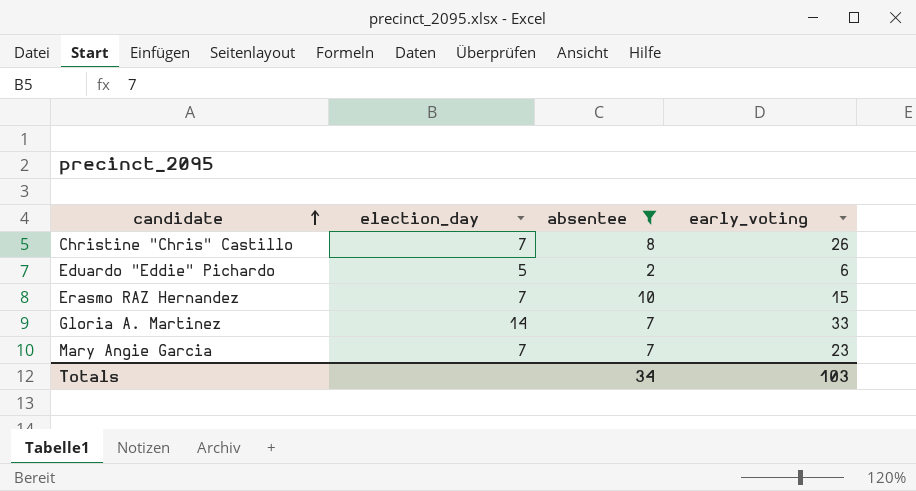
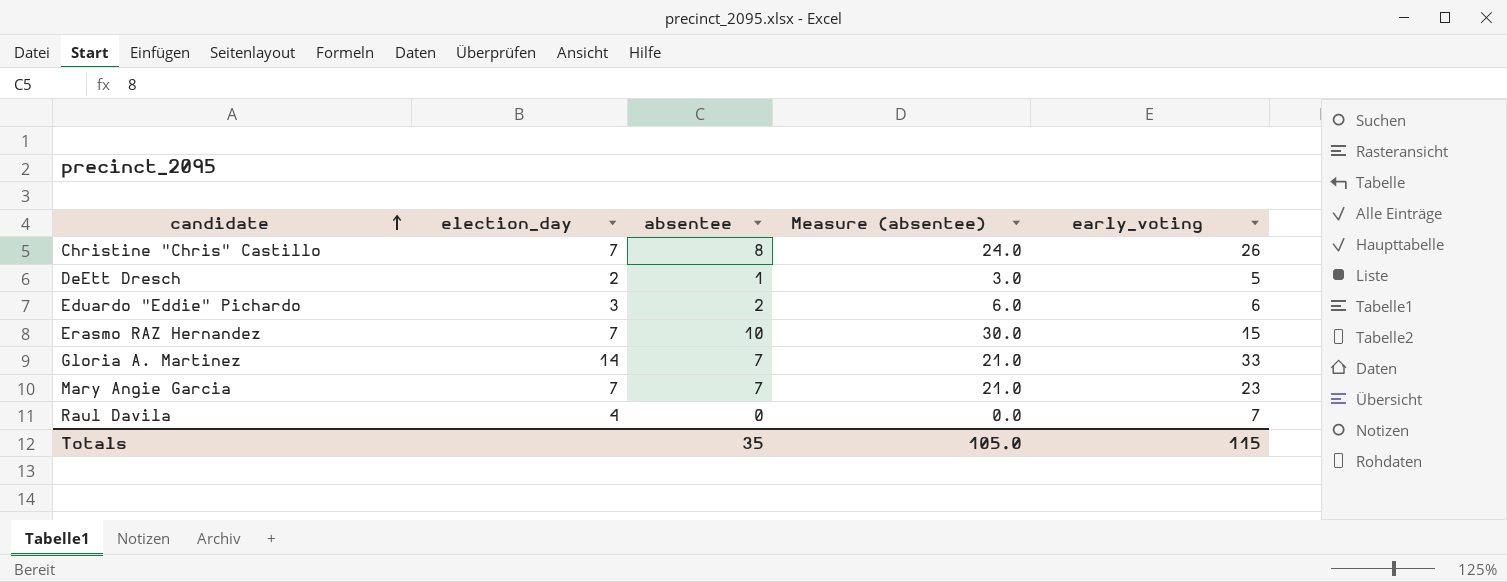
filter: absentee >= 2 -> none
column Measure (absentee) | formula: none -> [absentee] * 3
Eduardo "Eddie" Pichardo | election_day: 5 -> 3
Totals | absentee: 34 -> 35
Totals | early_voting: 103 -> 115

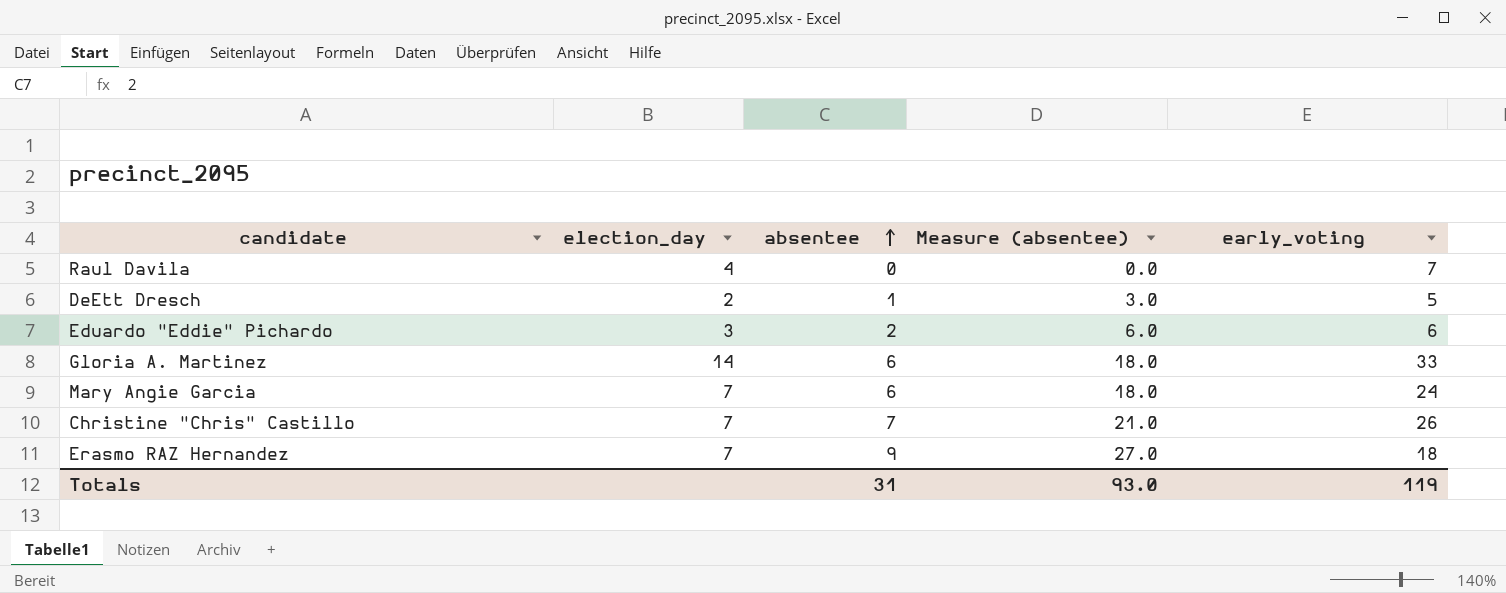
row order: candidate ascending -> absentee ascending
Gloria A. Martinez | absentee: 7 -> 6
Gloria A. Martinez | Measure (absentee): 21.0 -> 18.0
Mary Angie Garcia | absentee: 7 -> 6
Mary Angie Garcia | Measure (absentee): 21.0 -> 18.0
Mary Angie Garcia | early_voting: 23 -> 24
Christine "Chris" Castillo | absentee: 8 -> 7
Christine "Chris" Castillo | Measure (absentee): 24.0 -> 21.0
Erasmo RAZ Hernandez | absentee: 10 -> 9
Erasmo RAZ Hernandez | Measure (absentee): 30.0 -> 27.0
Erasmo RAZ Hernandez | early_voting: 15 -> 18
Totals | absentee: 35 -> 31
Totals | Measure (absentee): 105.0 -> 93.0
Totals | early_voting: 115 -> 119

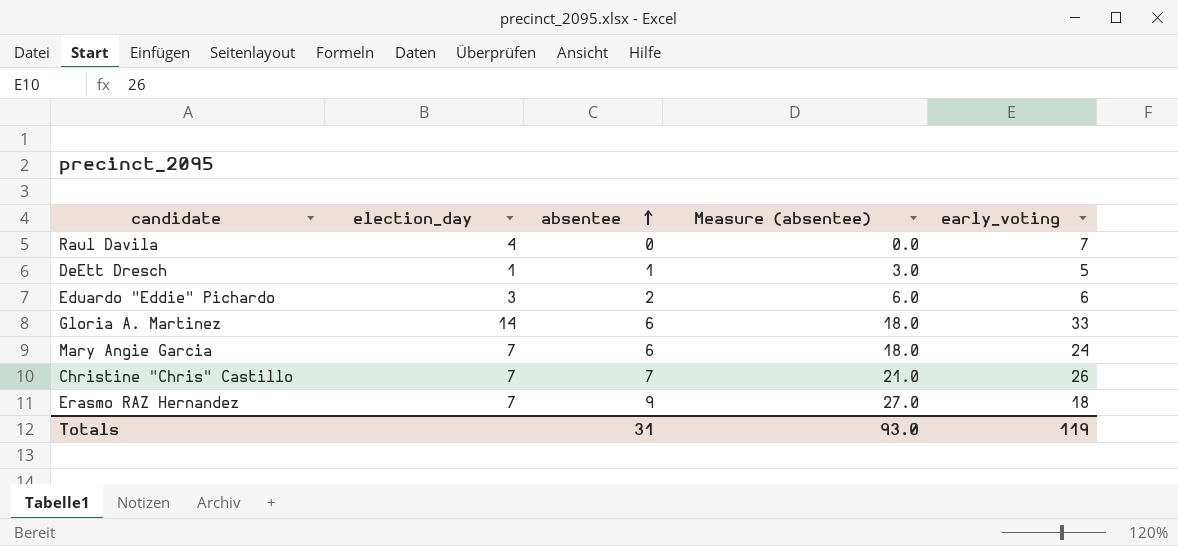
DeEtt Dresch | election_day: 2 -> 1

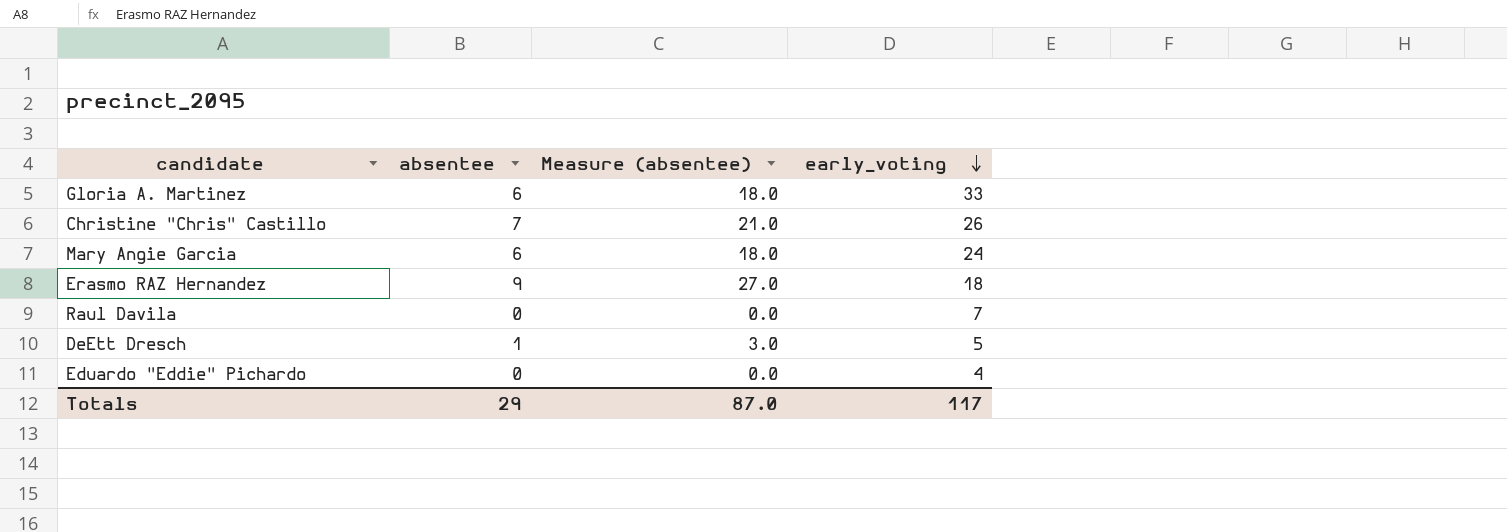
row order: absentee ascending -> early_voting descending
column election_day | position: 2 -> none
Eduardo "Eddie" Pichardo | absentee: 2 -> 0
Eduardo "Eddie" Pichardo | Measure (absentee): 6.0 -> 0.0
Eduardo "Eddie" Pichardo | early_voting: 6 -> 4
Totals | absentee: 31 -> 29
Totals | Measure (absentee): 93.0 -> 87.0
Totals | early_voting: 119 -> 117

